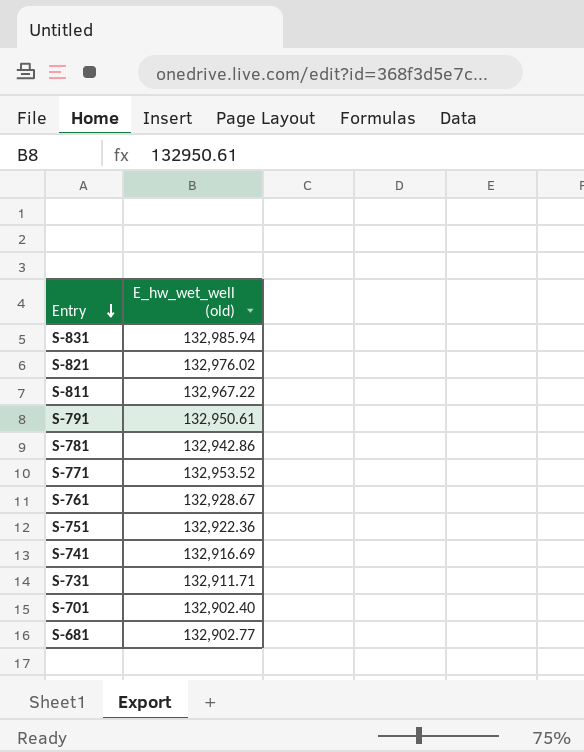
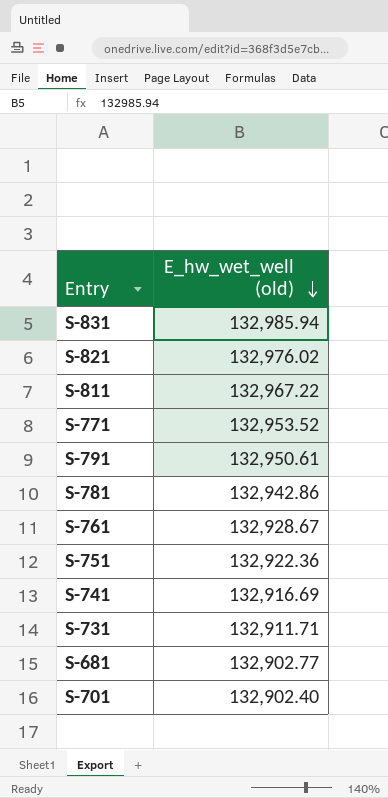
row order: Entry descending -> E_hw_wet_well (old) descending

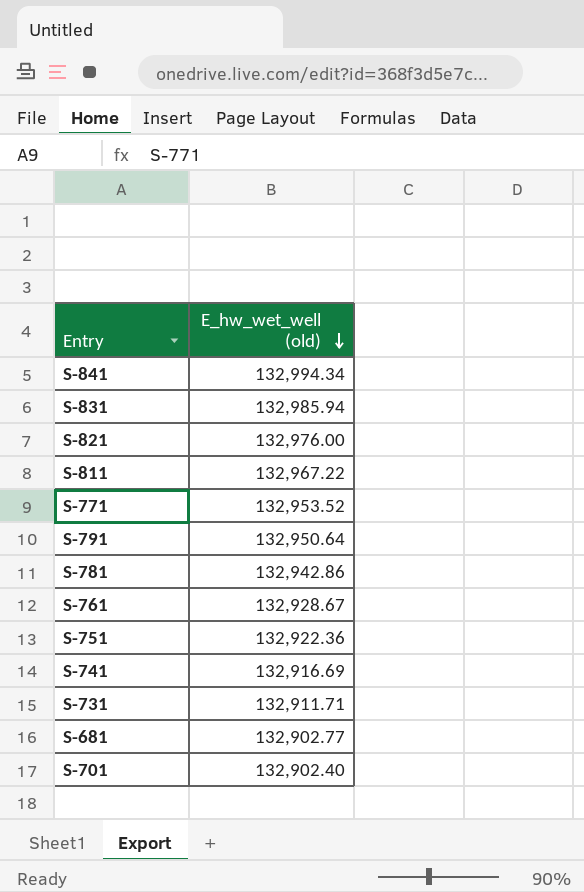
row S-841: none -> 132,994.34
S-821 | E_hw_wet_well (old): 132,976.02 -> 132,976.00
S-791 | E_hw_wet_well (old): 132,950.61 -> 132,950.64

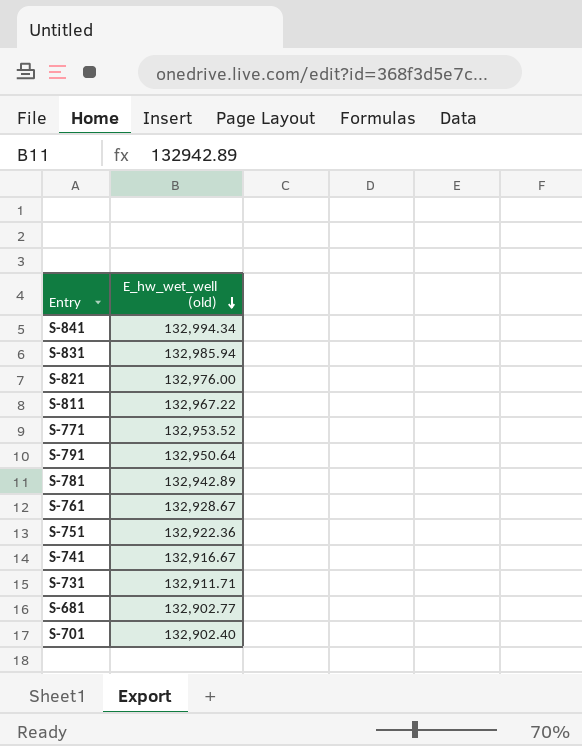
S-781 | E_hw_wet_well (old): 132,942.86 -> 132,942.89
S-741 | E_hw_wet_well (old): 132,916.69 -> 132,916.67

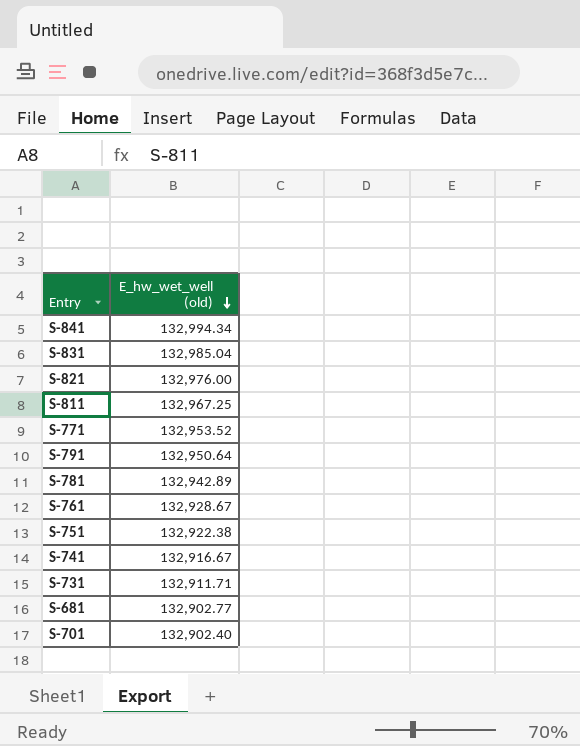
S-831 | E_hw_wet_well (old): 132,985.94 -> 132,985.04
S-811 | E_hw_wet_well (old): 132,967.22 -> 132,967.25
S-751 | E_hw_wet_well (old): 132,922.36 -> 132,922.38

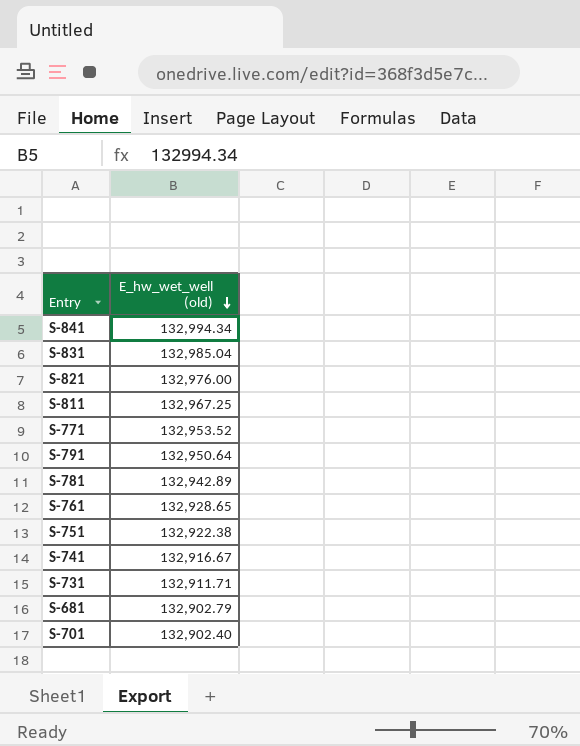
S-761 | E_hw_wet_well (old): 132,928.67 -> 132,928.65
S-681 | E_hw_wet_well (old): 132,902.77 -> 132,902.79

